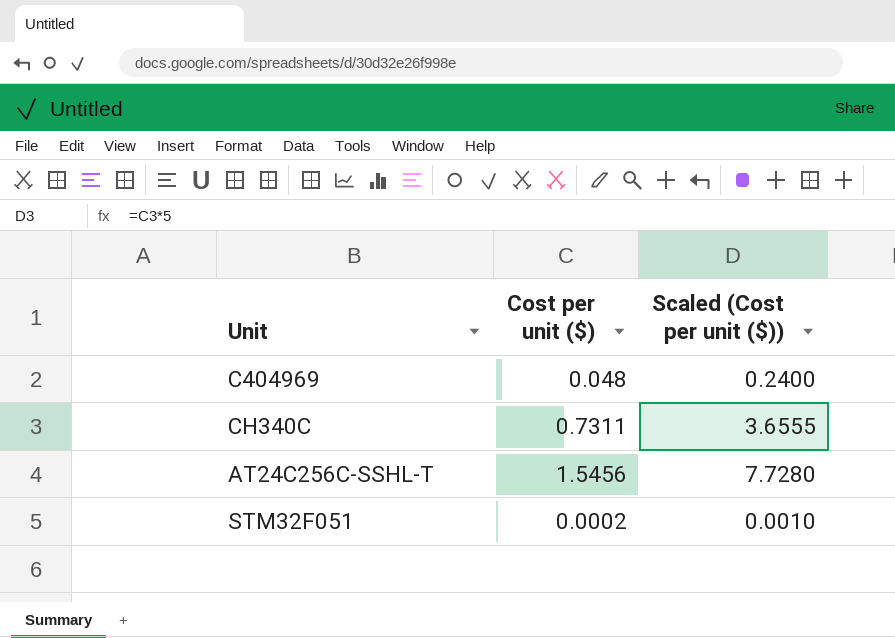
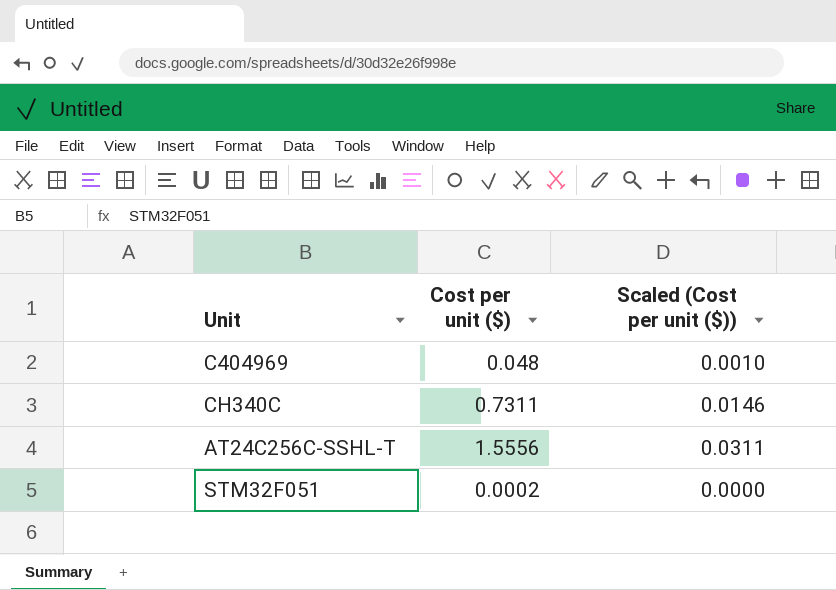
column Scaled (Cost per unit ($)) | formula: [Cost per unit ($)] * 5 -> [Cost per unit ($)] * 0.02
AT24C256C-SSHL-T | Cost per unit ($): 1.5456 -> 1.5556

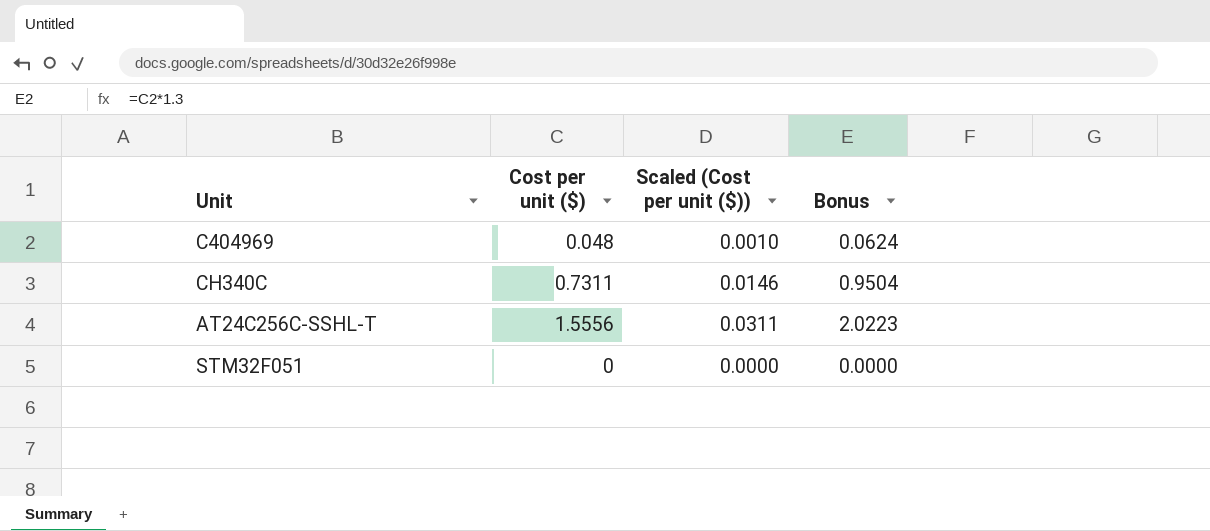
column Bonus | formula: none -> [Cost per unit ($)] * 1.3
STM32F051 | Cost per unit ($): 0.0002 -> 0

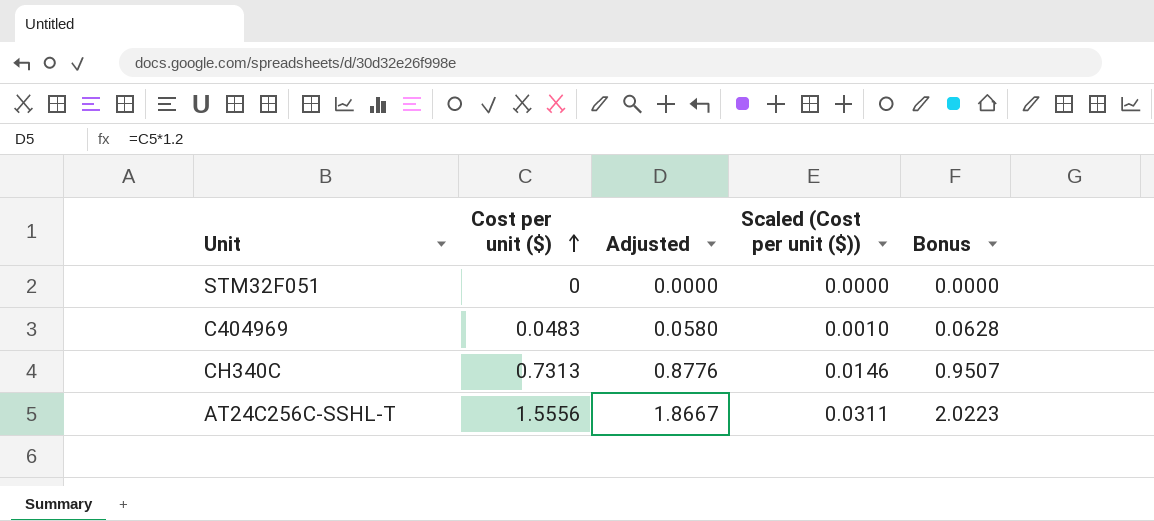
row order: none -> Cost per unit ($) ascending
column Adjusted | formula: none -> [Cost per unit ($)] * 1.2
C404969 | Cost per unit ($): 0.048 -> 0.0483
C404969 | Bonus: 0.0624 -> 0.0628
CH340C | Cost per unit ($): 0.7311 -> 0.7313
CH340C | Bonus: 0.9504 -> 0.9507

